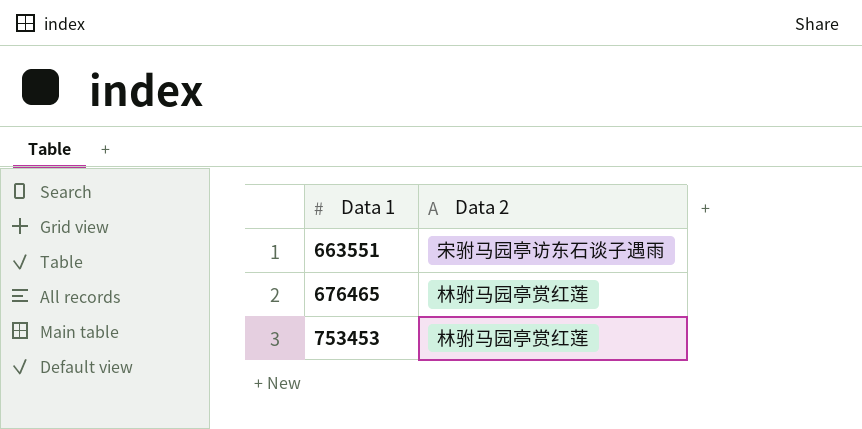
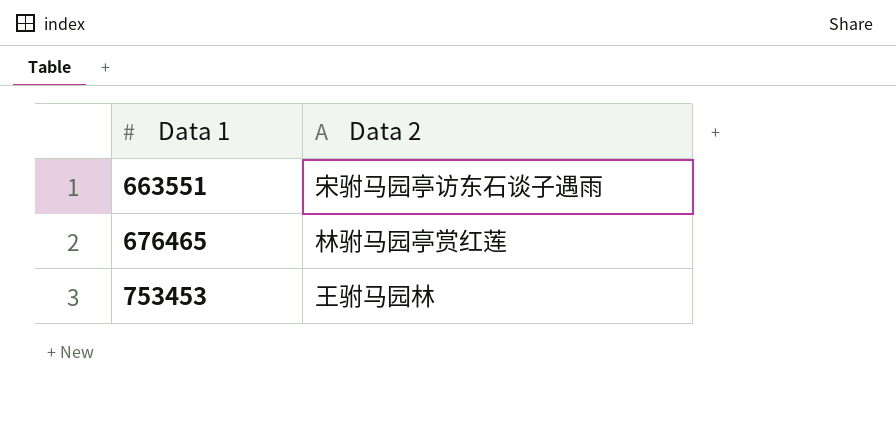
753453 | Data 2: 林驸马园亭赏红莲 -> 王驸马园林

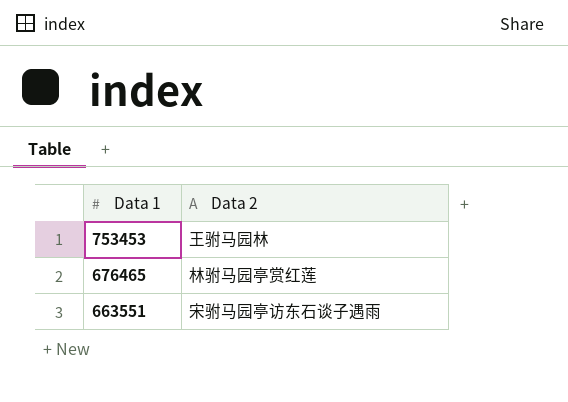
row order: Data 1 ascending -> Data 1 descending

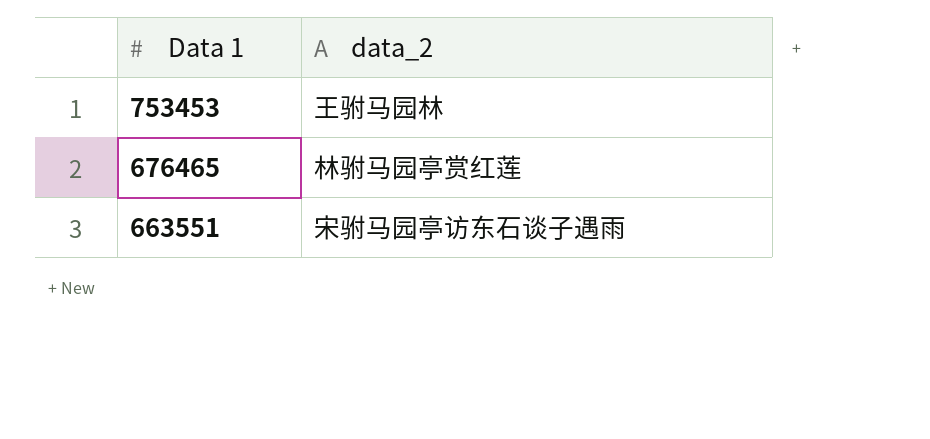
column name: Data 2 -> data_2

